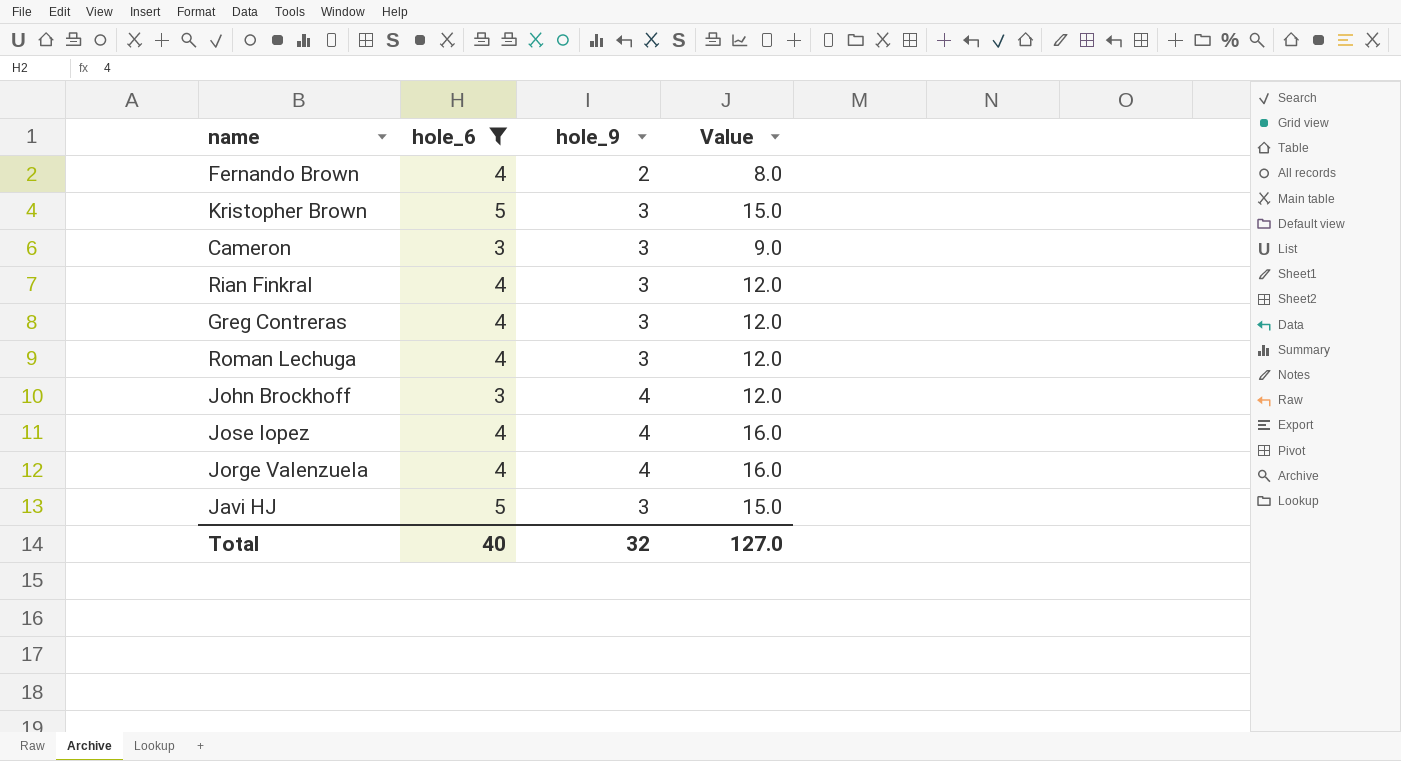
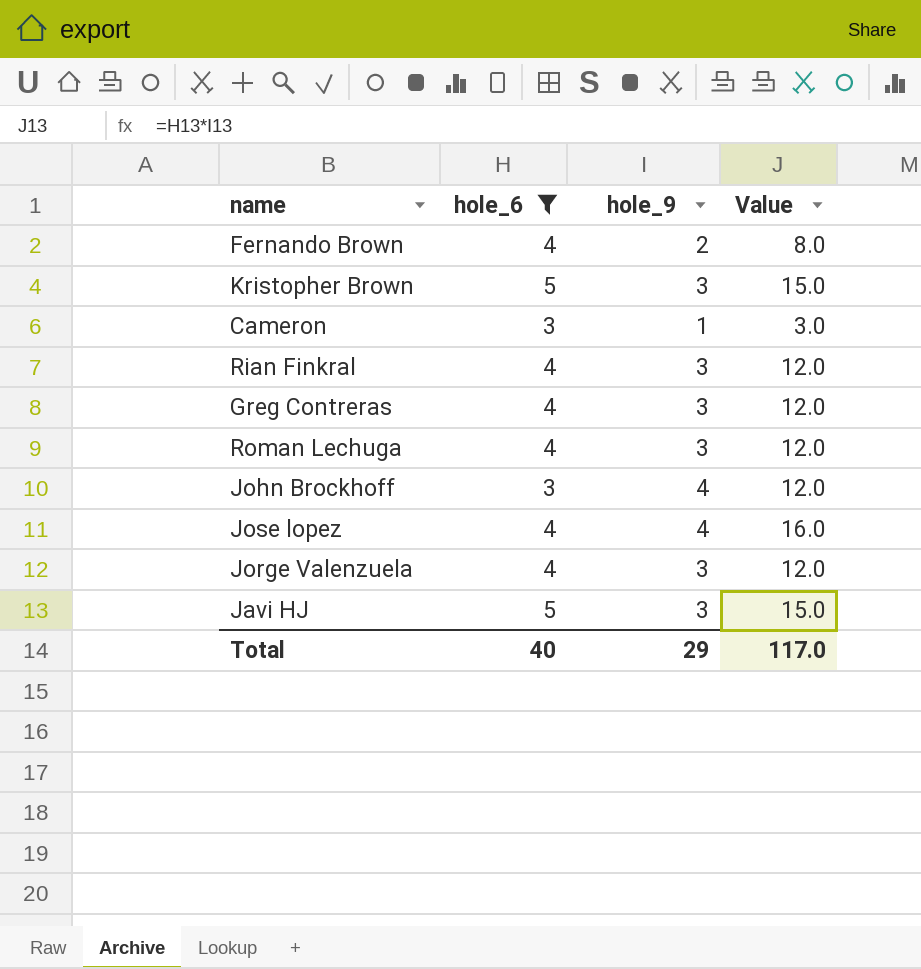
Cameron | hole_9: 3 -> 1
Cameron | Value: 9.0 -> 3.0
Jorge Valenzuela | hole_9: 4 -> 3
Jorge Valenzuela | Value: 16.0 -> 12.0
Total | hole_9: 32 -> 29
Total | Value: 127.0 -> 117.0

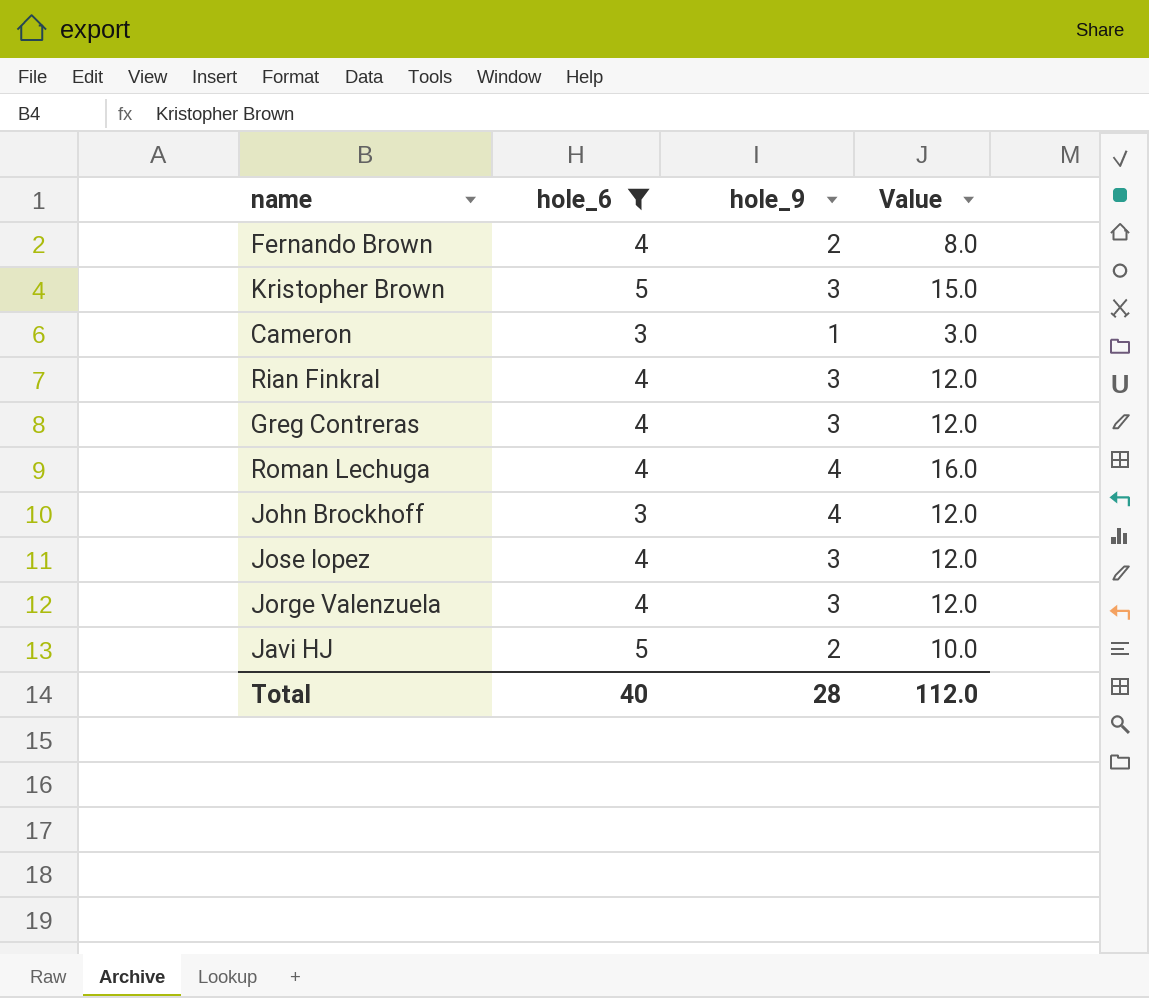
Roman Lechuga | hole_9: 3 -> 4
Roman Lechuga | Value: 12.0 -> 16.0
Jose lopez | hole_9: 4 -> 3
Jose lopez | Value: 16.0 -> 12.0
Javi HJ | hole_9: 3 -> 2
Javi HJ | Value: 15.0 -> 10.0
Total | hole_9: 29 -> 28
Total | Value: 117.0 -> 112.0

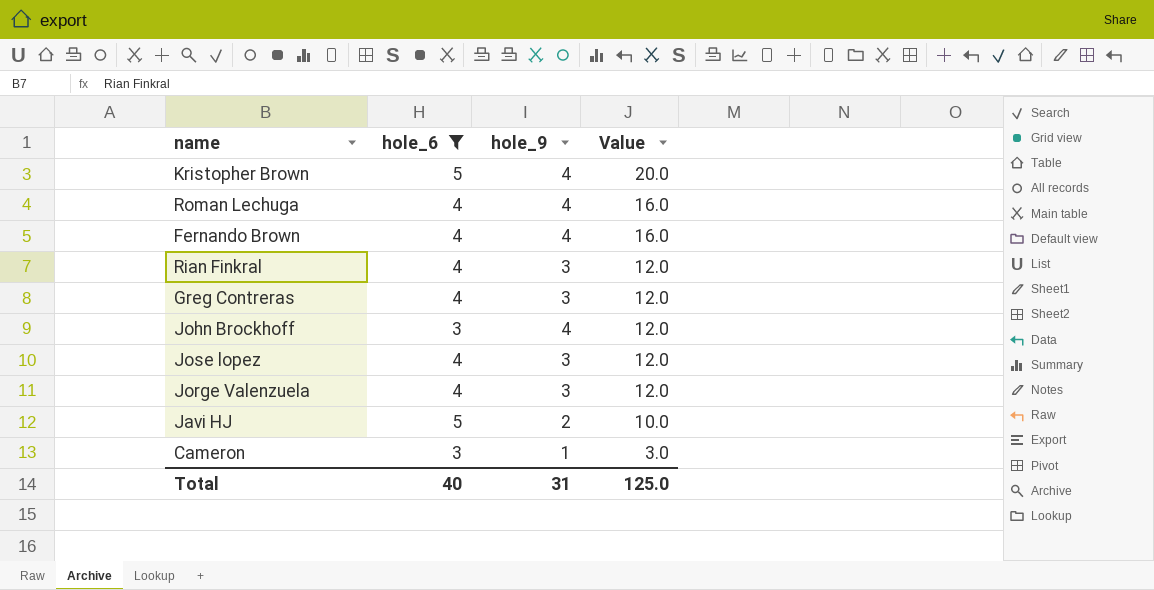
row order: none -> Value descending
Kristopher Brown | hole_9: 3 -> 4
Kristopher Brown | Value: 15.0 -> 20.0
Fernando Brown | hole_9: 2 -> 4
Fernando Brown | Value: 8.0 -> 16.0
Total | hole_9: 28 -> 31
Total | Value: 112.0 -> 125.0

